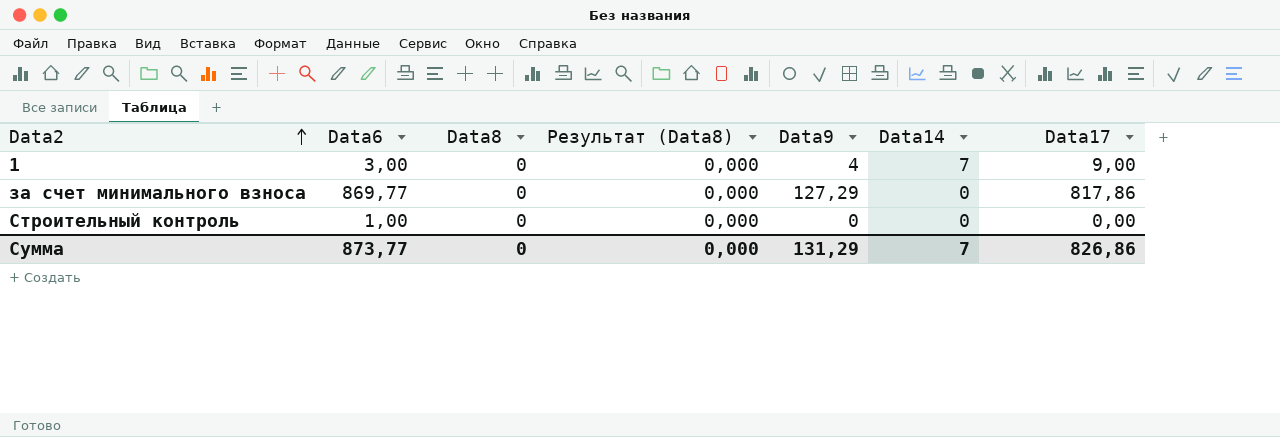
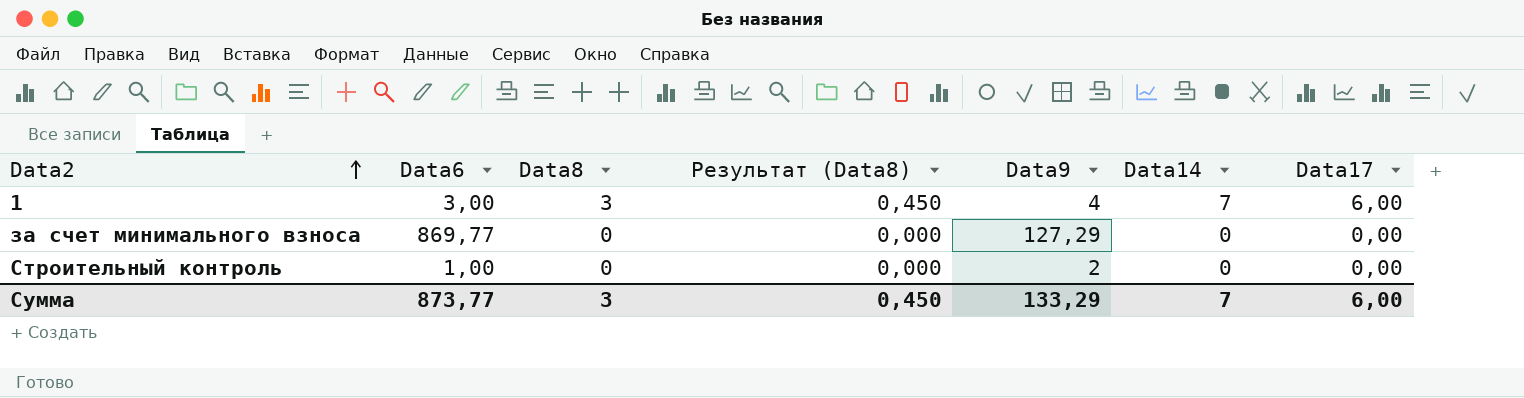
1 | Data8: 0 -> 3
1 | Результат (Data8): 0,000 -> 0,450
1 | Data17: 9,00 -> 6,00
за счет минимального взноса | Data17: 817,86 -> 0,00
Строительный контроль | Data9: 0 -> 2
Сумма | Data8: 0 -> 3
Сумма | Результат (Data8): 0,000 -> 0,450
Сумма | Data9: 131,29 -> 133,29
Сумма | Data17: 826,86 -> 6,00

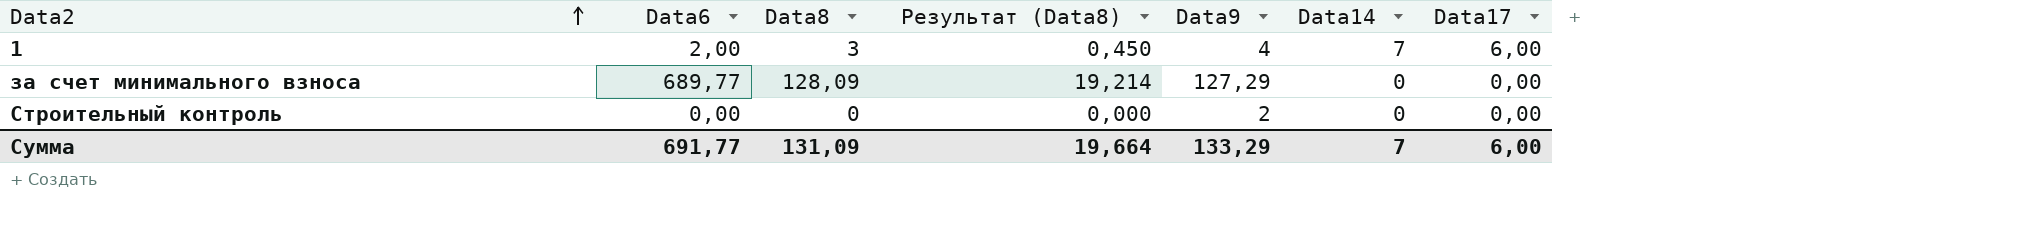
1 | Data6: 3,00 -> 2,00
за счет минимального взноса | Data6: 869,77 -> 689,77
за счет минимального взноса | Data8: 0 -> 128,09
за счет минимального взноса | Результат (Data8): 0,000 -> 19,214
Строительный контроль | Data6: 1,00 -> 0,00
Сумма | Data6: 873,77 -> 691,77
Сумма | Data8: 3 -> 131,09
Сумма | Результат (Data8): 0,450 -> 19,664

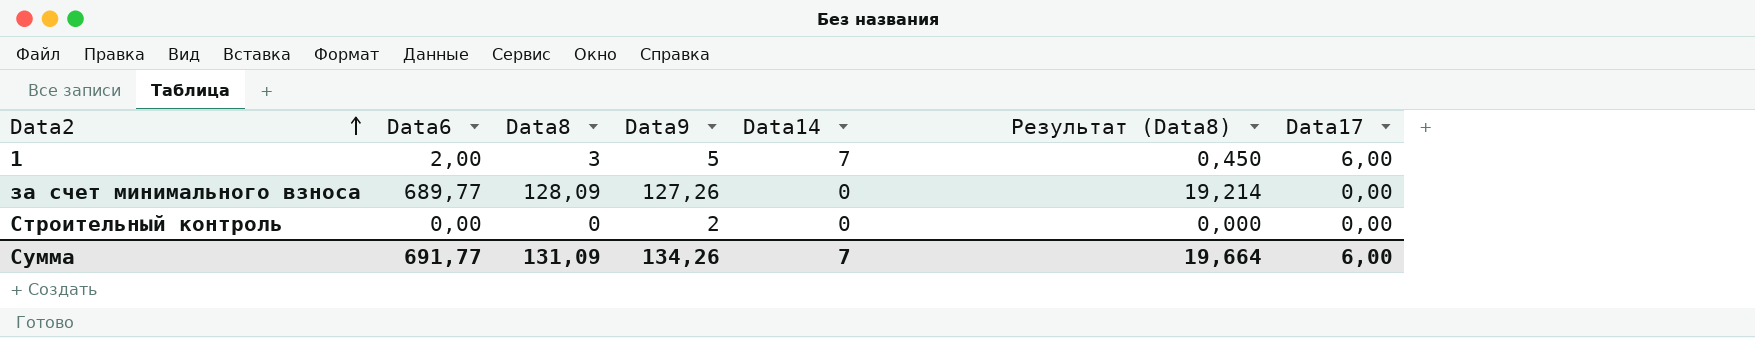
column Результат (Data8) | position: 4 -> 6
1 | Data9: 4 -> 5
за счет минимального взноса | Data9: 127,29 -> 127,26
Сумма | Data9: 133,29 -> 134,26

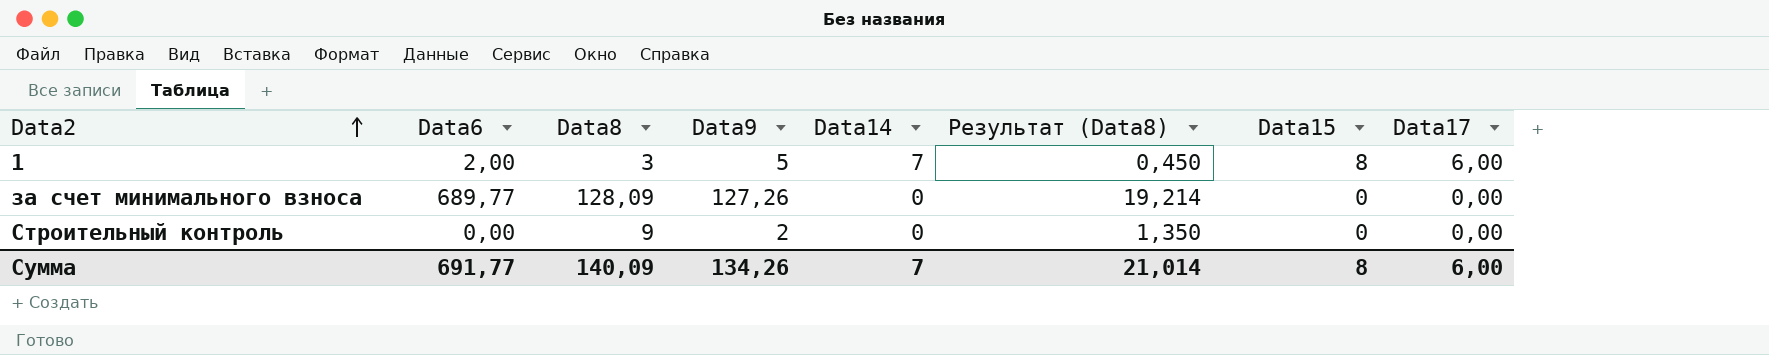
column Data15 | position: none -> 7
Строительный контроль | Data8: 0 -> 9
Строительный контроль | Результат (Data8): 0,000 -> 1,350
Сумма | Data8: 131,09 -> 140,09
Сумма | Результат (Data8): 19,664 -> 21,014

